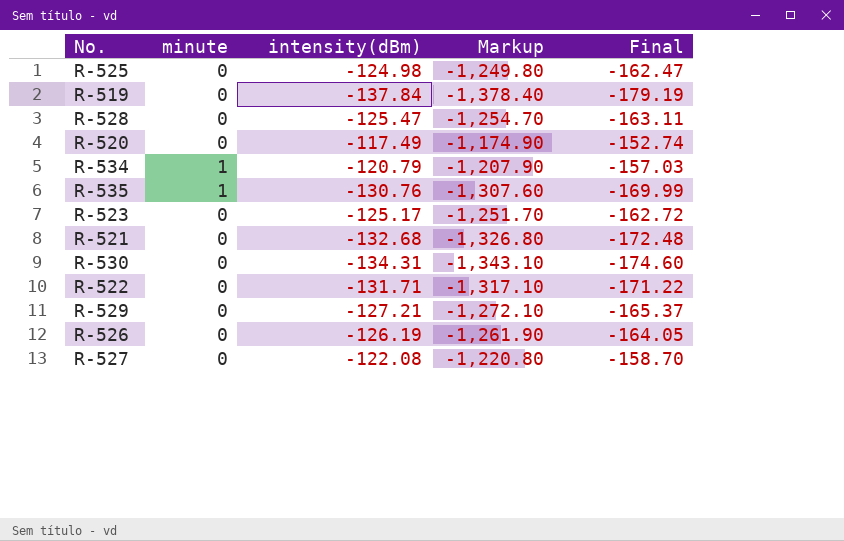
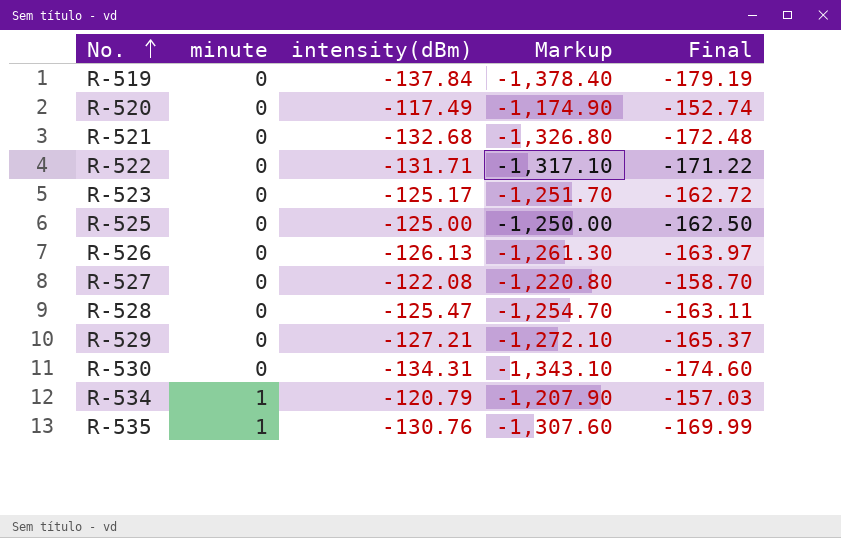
row order: none -> No. ascending
R-525 | intensity(dBm): -124.98 -> -125.00
R-525 | Markup: -1,249.80 -> -1,250.00
R-525 | Final: -162.47 -> -162.50
R-526 | intensity(dBm): -126.19 -> -126.13
R-526 | Markup: -1,261.90 -> -1,261.30
R-526 | Final: -164.05 -> -163.97

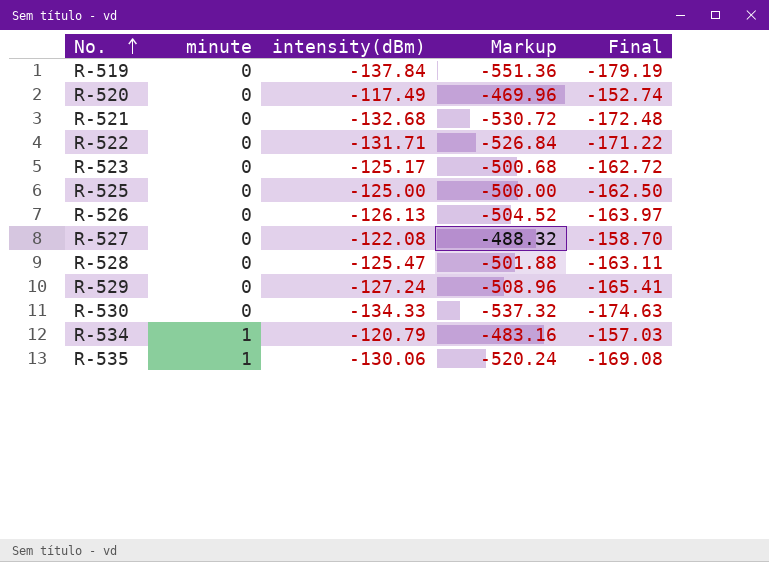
column Markup | formula: [intensity(dBm)] * 10 -> [intensity(dBm)] * 4
R-529 | intensity(dBm): -127.21 -> -127.24
R-529 | Final: -165.37 -> -165.41
R-530 | intensity(dBm): -134.31 -> -134.33
R-530 | Final: -174.60 -> -174.63
R-535 | intensity(dBm): -130.76 -> -130.06
R-535 | Final: -169.99 -> -169.08

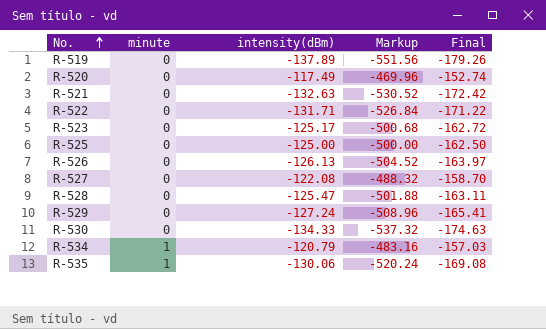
R-519 | intensity(dBm): -137.84 -> -137.89
R-519 | Markup: -551.36 -> -551.56
R-519 | Final: -179.19 -> -179.26
R-521 | intensity(dBm): -132.68 -> -132.63
R-521 | Markup: -530.72 -> -530.52
R-521 | Final: -172.48 -> -172.42

